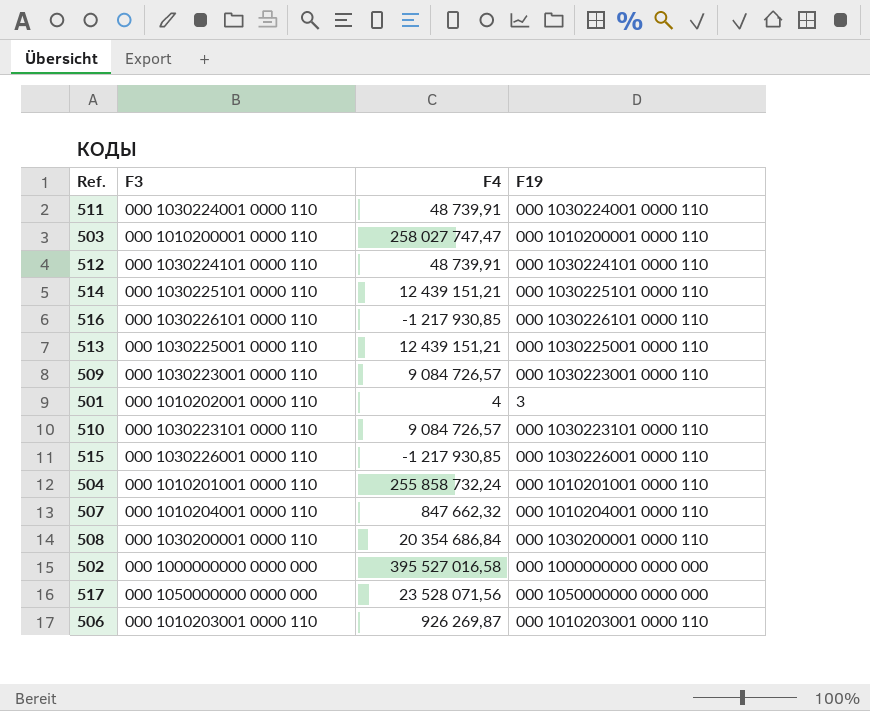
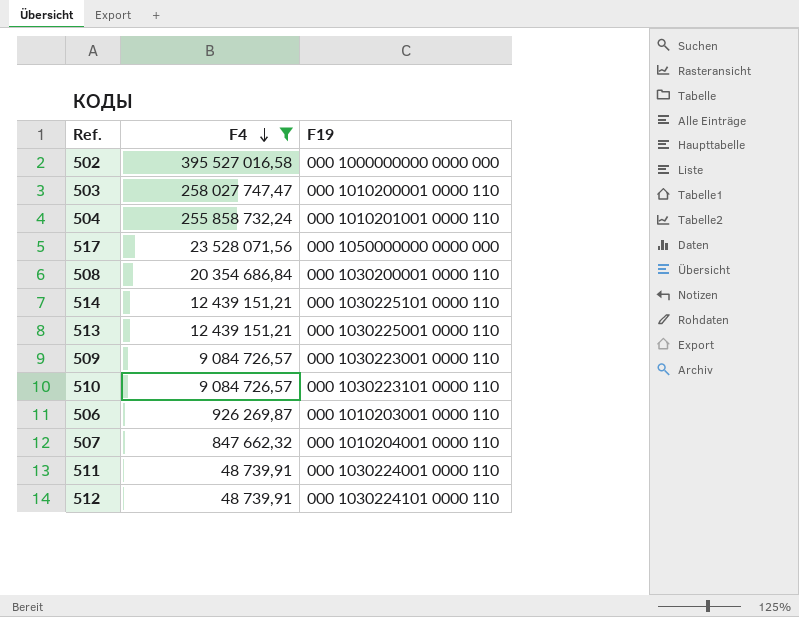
filter: none -> F4 >= 48 739,91
row order: none -> F4 descending
column F3 | position: 2 -> none

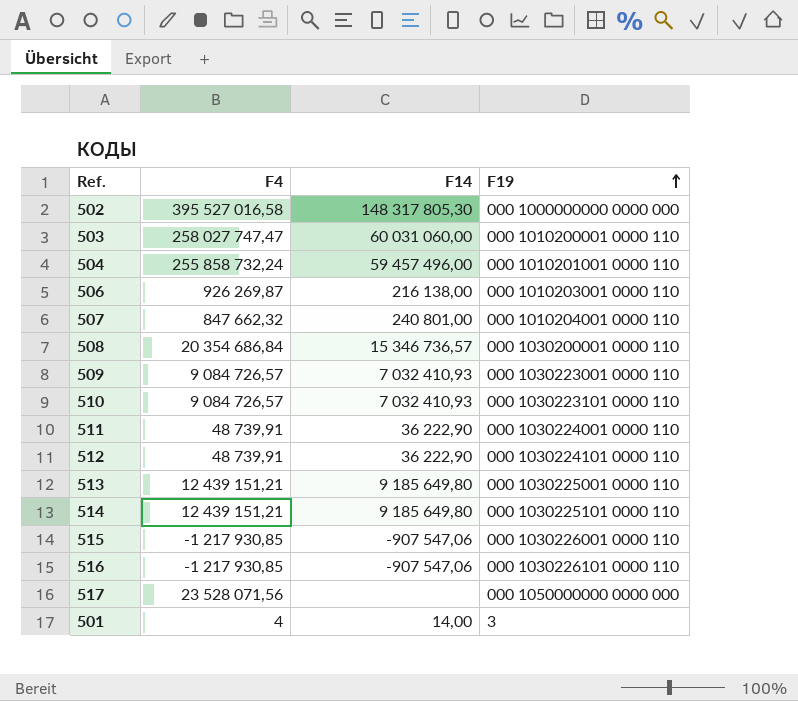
filter: F4 >= 48 739,91 -> none
row order: F4 descending -> F19 ascending
column F14 | position: none -> 3

